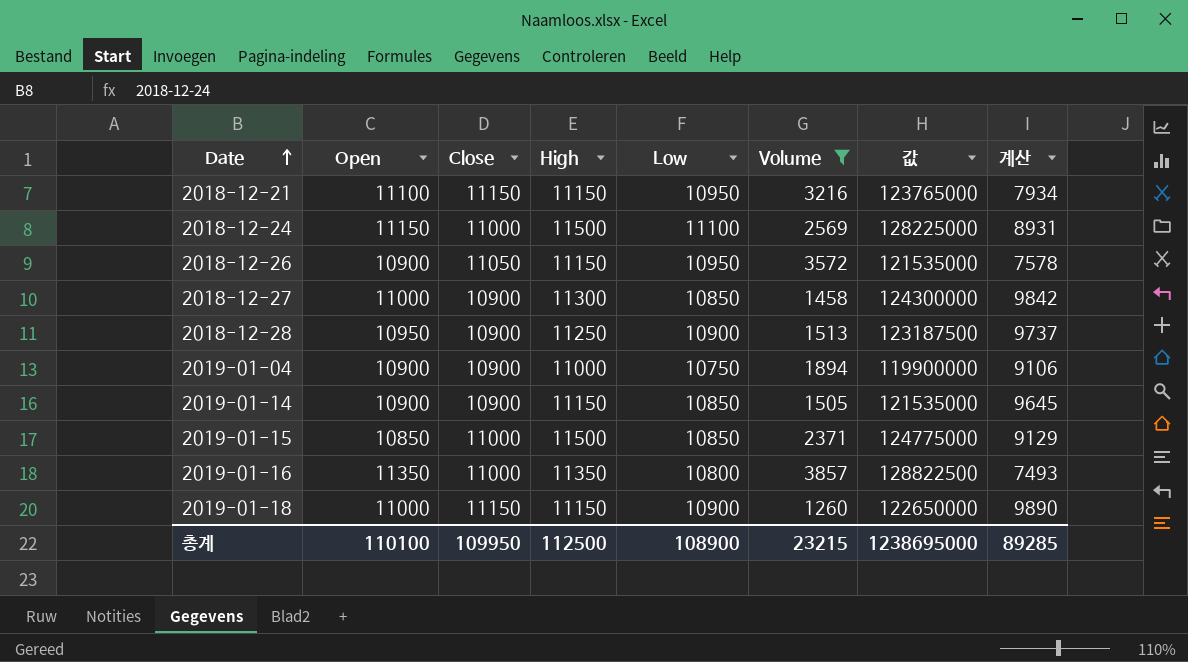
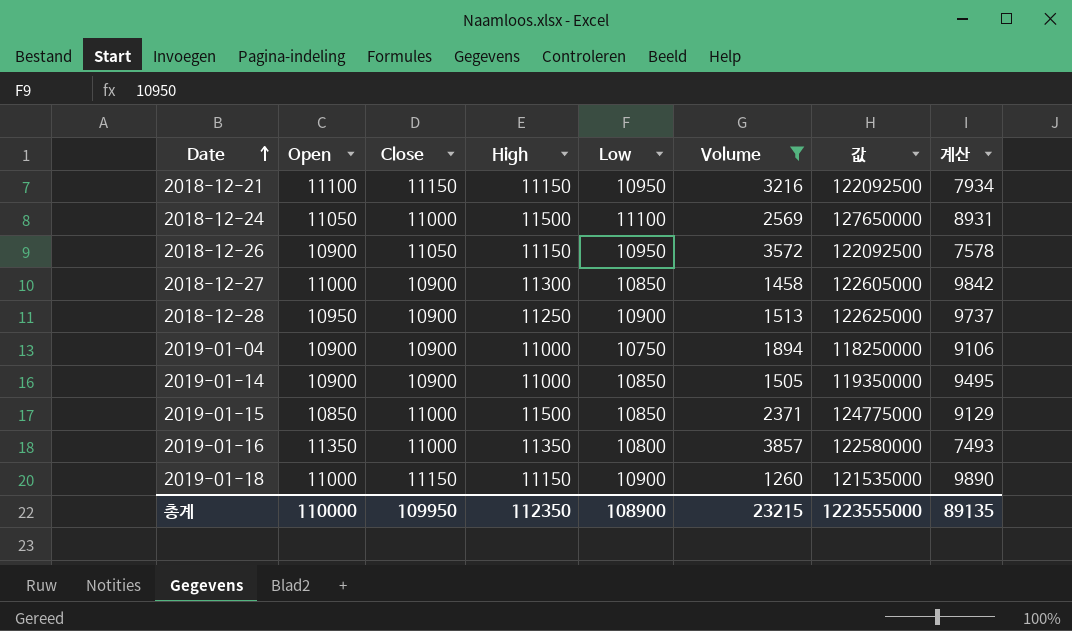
column 값 | formula: [Open] * [High] -> [High] * [Low]
2018-12-24 | Open: 11150 -> 11050
2019-01-14 | High: 11150 -> 11000
2019-01-14 | 계산: 9645 -> 9495
총계 | Open: 110100 -> 110000
총계 | High: 112500 -> 112350
총계 | 값: 1238695000 -> 1223555000
총계 | 계산: 89285 -> 89135

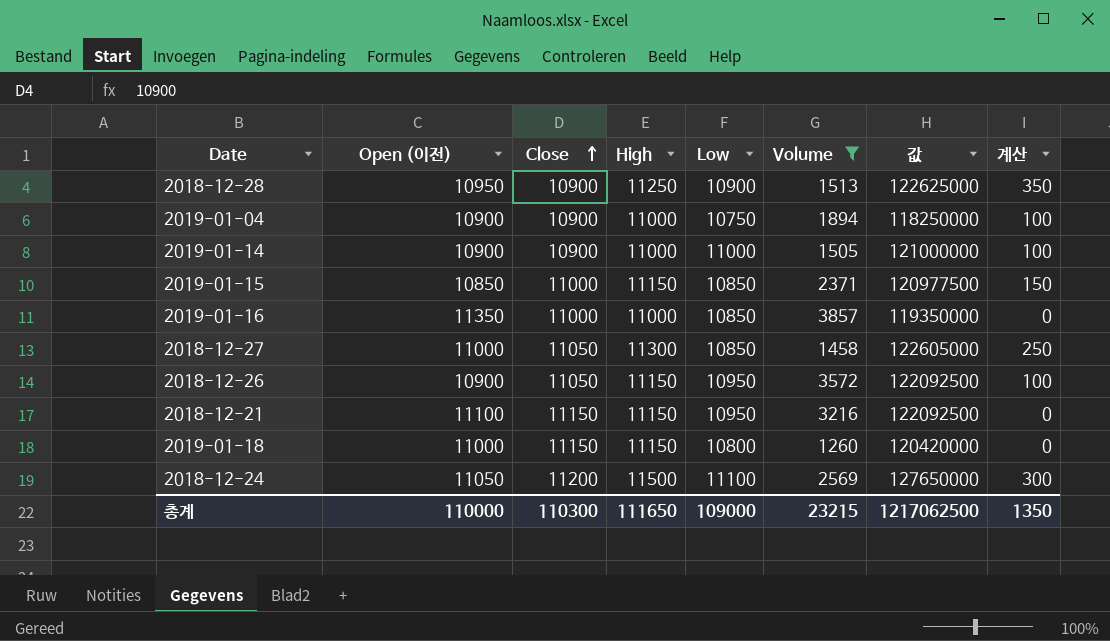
row order: Date ascending -> Close ascending
column name: Open -> Open (이전)
column 계산 | formula: [High] - [Volume] -> [High] - [Close]
2019-01-14 | Low: 10850 -> 11000
2019-01-14 | 값: 119350000 -> 121000000
2019-01-15 | High: 11500 -> 11150
2019-01-15 | 값: 124775000 -> 120977500
2019-01-16 | High: 11350 -> 11000
2019-01-16 | Low: 10800 -> 10850
2019-01-16 | 값: 122580000 -> 119350000
2018-12-27 | Close: 10900 -> 11050
2019-01-18 | Low: 10900 -> 10800
2019-01-18 | 값: 121535000 -> 120420000
2018-12-24 | Close: 11000 -> 11200
총계 | Close: 109950 -> 110300
총계 | High: 112350 -> 111650
총계 | Low: 108900 -> 109000
총계 | 값: 1223555000 -> 1217062500
총계 | 계산: 89135 -> 1350

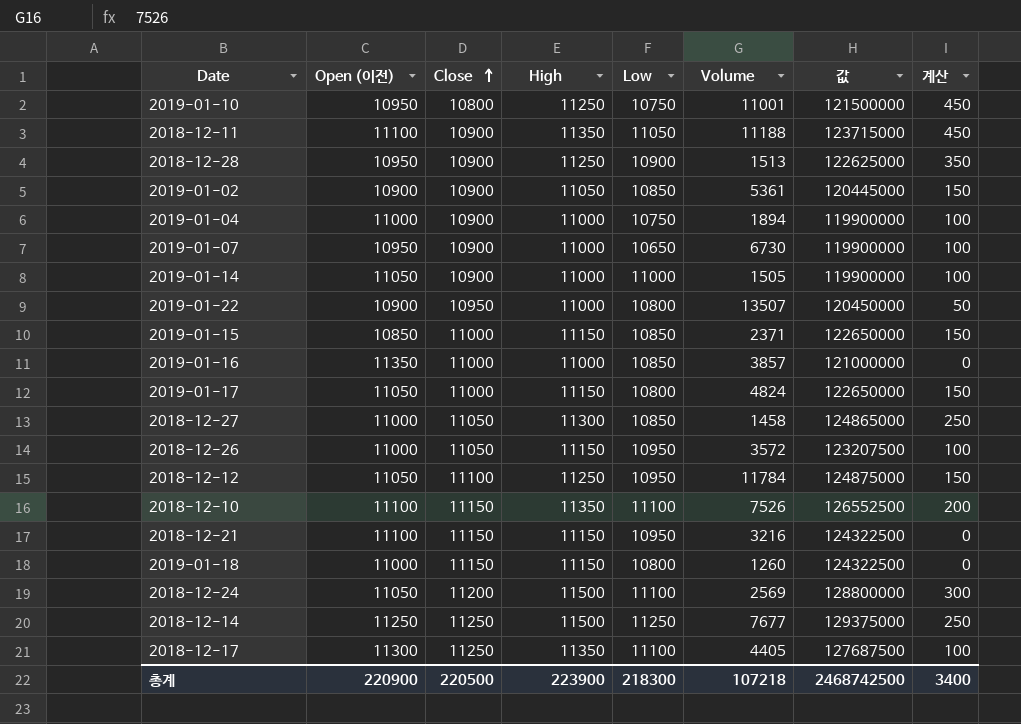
filter: Volume <= 3857 -> none
column 값 | formula: [High] * [Low] -> [Close] * [High]
2019-01-04 | Open (이전): 10900 -> 11000
2019-01-14 | Open (이전): 10900 -> 11050
2018-12-26 | Open (이전): 10900 -> 11000
총계 | Open (이전): 110000 -> 220900
총계 | Close: 110300 -> 220500
총계 | High: 111650 -> 223900
총계 | Low: 109000 -> 218300
총계 | Volume: 23215 -> 107218
총계 | 값: 1217062500 -> 2468742500
총계 | 계산: 1350 -> 3400

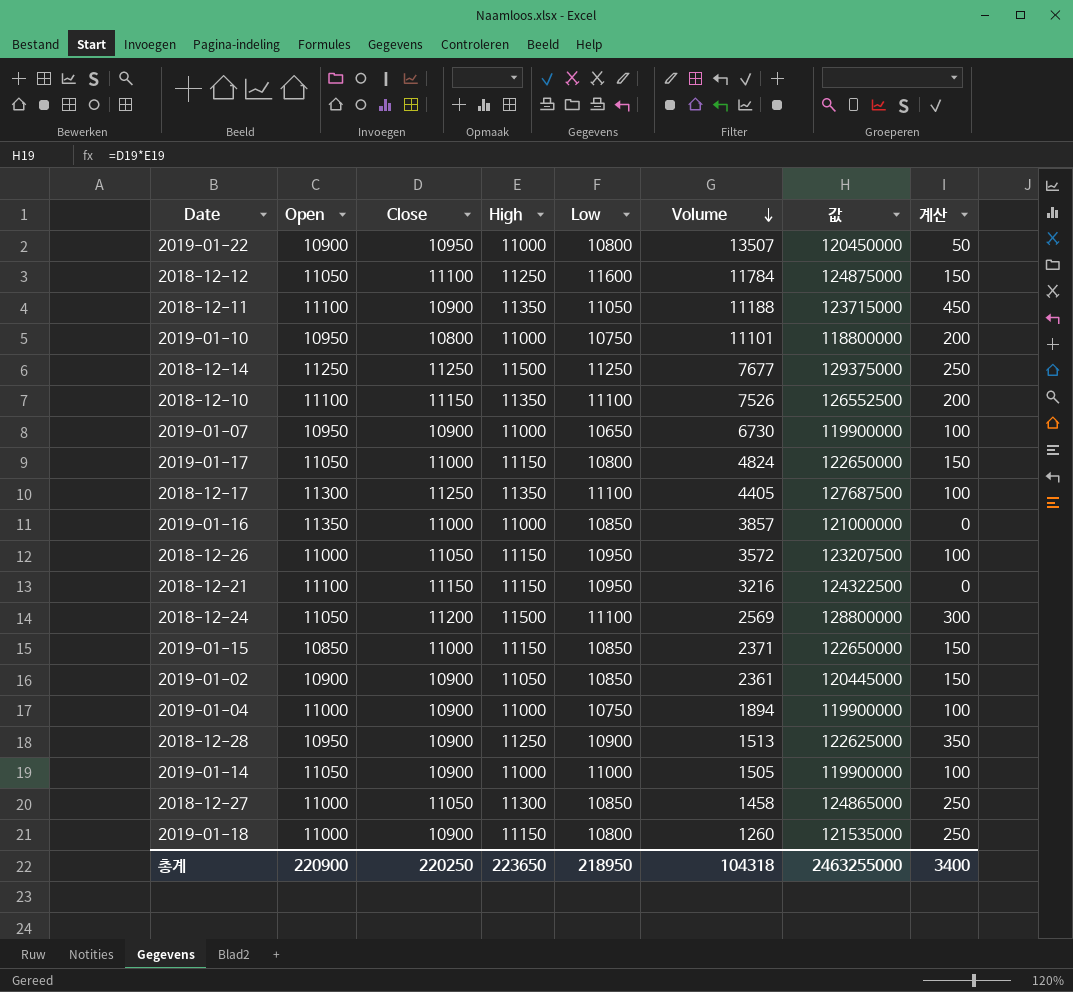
row order: Close ascending -> Volume descending
column name: Open (이전) -> Open
2018-12-12 | Low: 10950 -> 11600
2019-01-10 | High: 11250 -> 11000
2019-01-10 | Volume: 11001 -> 11101
2019-01-10 | 값: 121500000 -> 118800000
2019-01-10 | 계산: 450 -> 200
2019-01-02 | Volume: 5361 -> 2361
2019-01-18 | Close: 11150 -> 10900
2019-01-18 | 값: 124322500 -> 121535000
2019-01-18 | 계산: 0 -> 250
총계 | Close: 220500 -> 220250
총계 | High: 223900 -> 223650
총계 | Low: 218300 -> 218950
총계 | Volume: 107218 -> 104318
총계 | 값: 2468742500 -> 2463255000

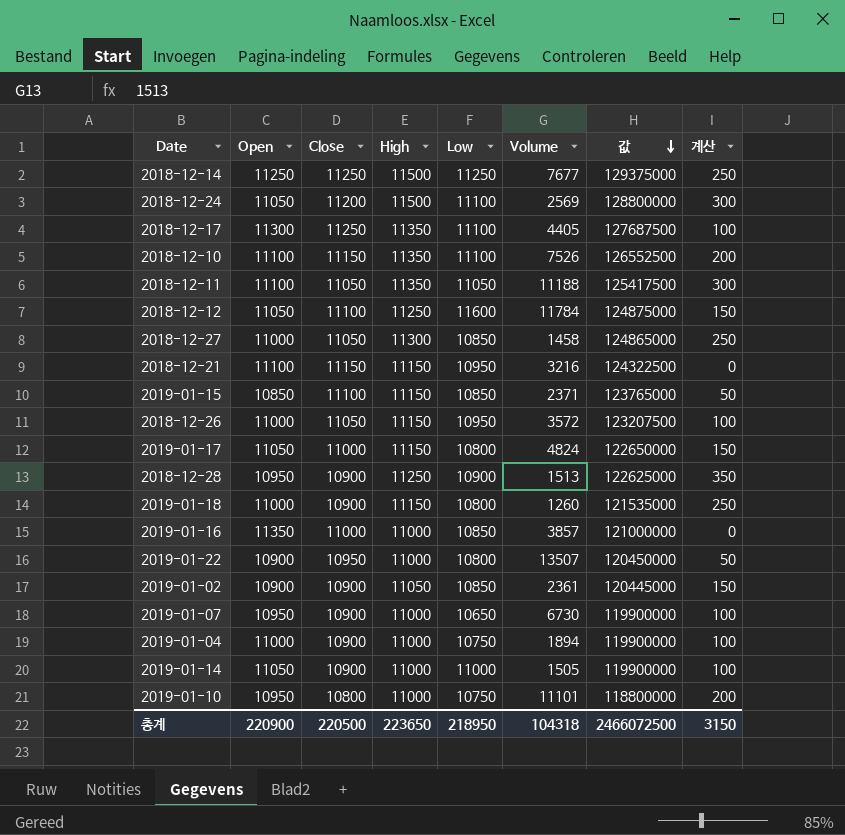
row order: Volume descending -> 값 descending
2018-12-11 | Close: 10900 -> 11050
2018-12-11 | 값: 123715000 -> 125417500
2018-12-11 | 계산: 450 -> 300
2019-01-15 | Close: 11000 -> 11100
2019-01-15 | 값: 122650000 -> 123765000
2019-01-15 | 계산: 150 -> 50
총계 | Close: 220250 -> 220500
총계 | 값: 2463255000 -> 2466072500
총계 | 계산: 3400 -> 3150

